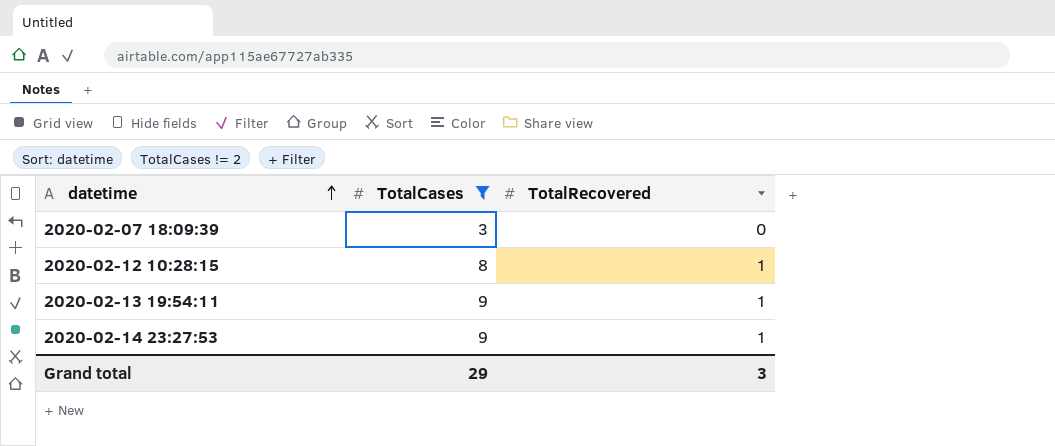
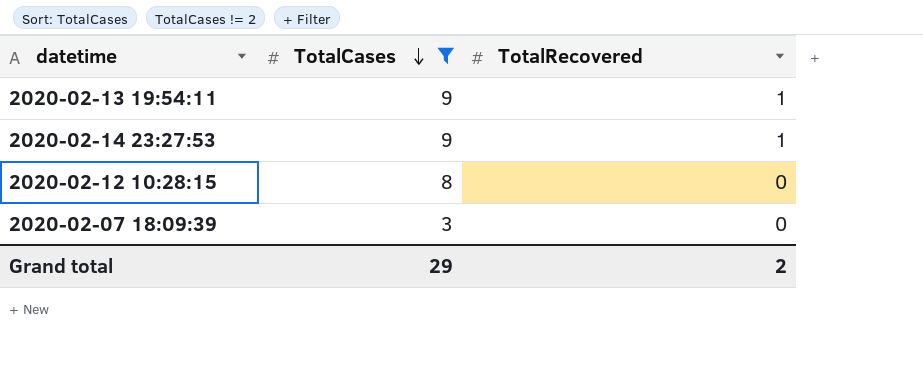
row order: datetime ascending -> TotalCases descending
2020-02-12 10:28:15 | TotalRecovered: 1 -> 0
Grand total | TotalRecovered: 3 -> 2

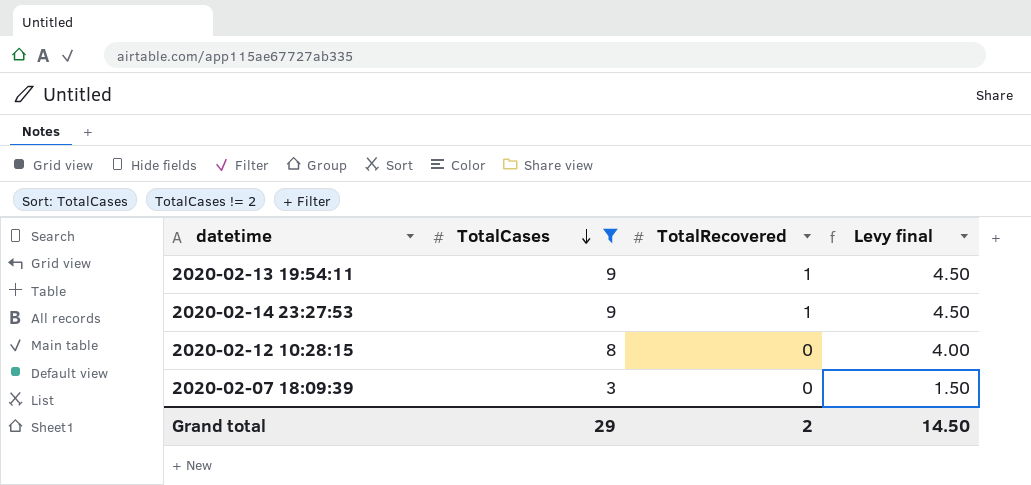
column Levy final | formula: none -> [TotalCases] * 0.5

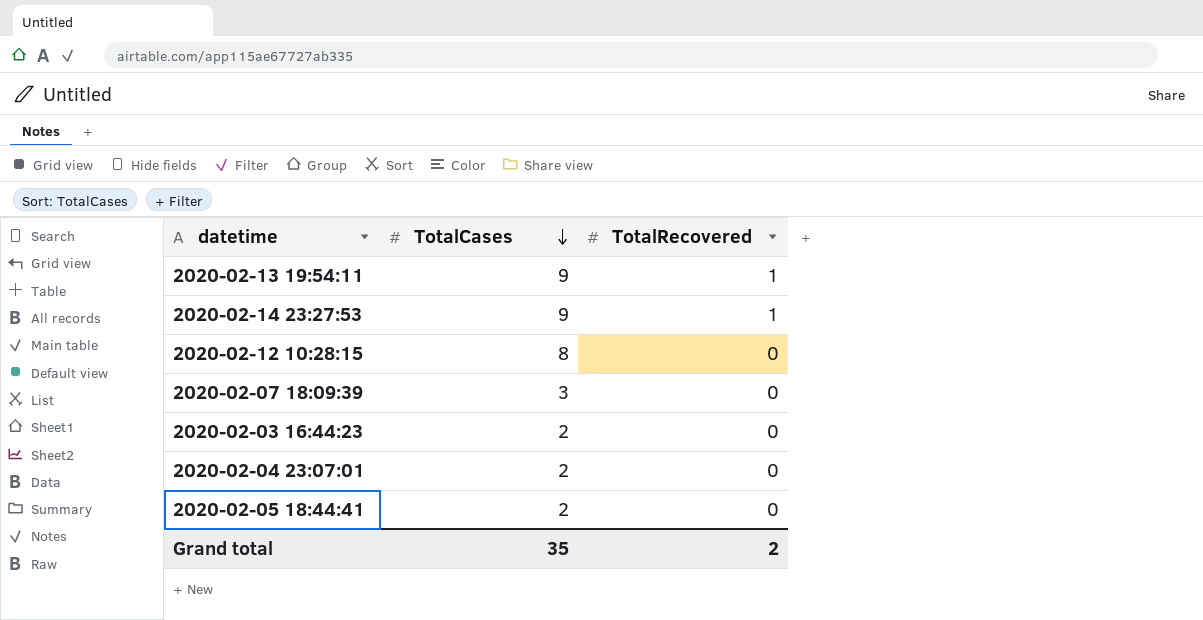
filter: TotalCases != 2 -> none
column Levy final | formula: [TotalCases] * 0.5 -> none
Grand total | TotalCases: 29 -> 35

